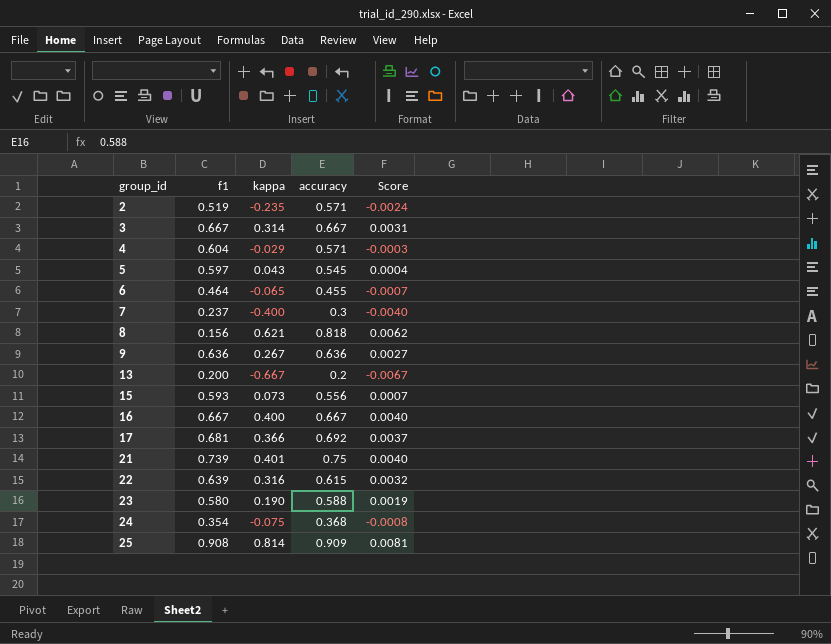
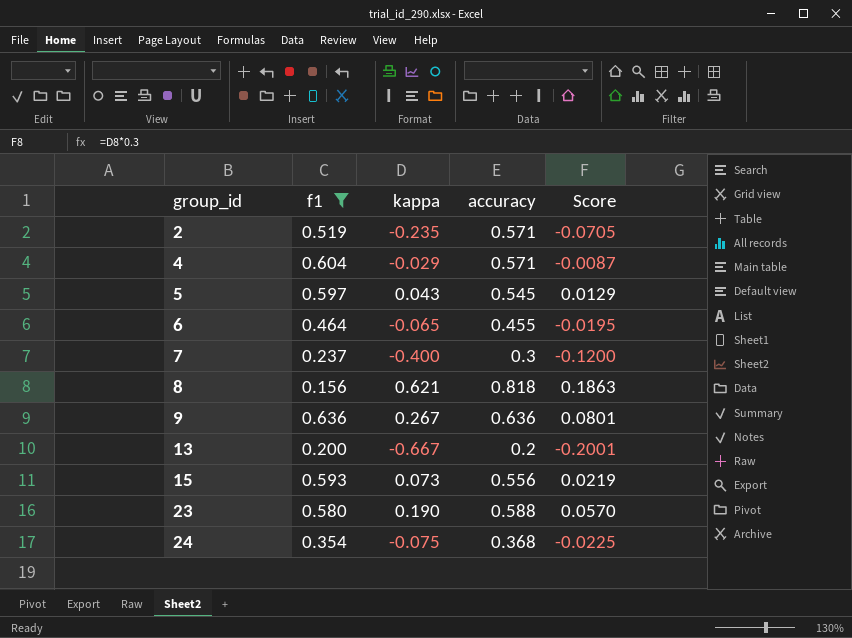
filter: none -> f1 <= 0.636
column Score | formula: [kappa] * 0.01 -> [kappa] * 0.3

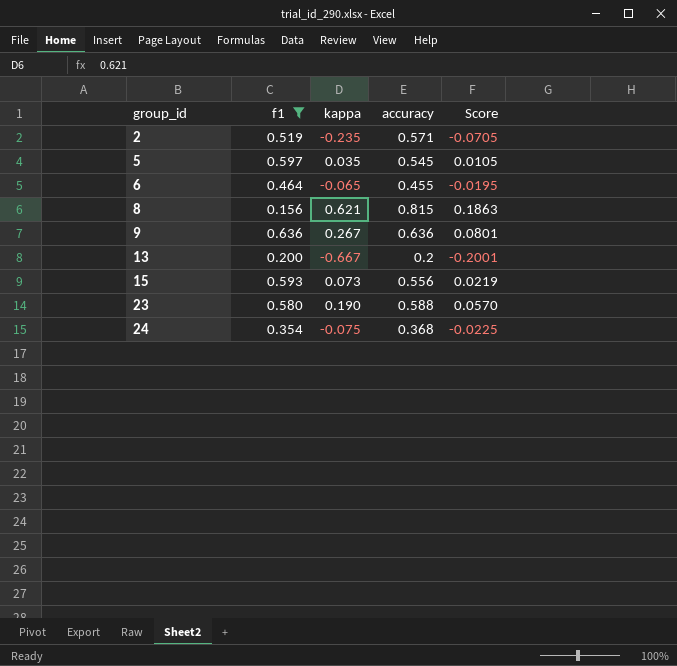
row 4: 0.604 | -0.029 | 0.571 | -0.0087 -> none
row 7: 0.237 | -0.400 | 0.3 | -0.1200 -> none
5 | kappa: 0.043 -> 0.035
5 | Score: 0.0129 -> 0.0105
8 | accuracy: 0.818 -> 0.815

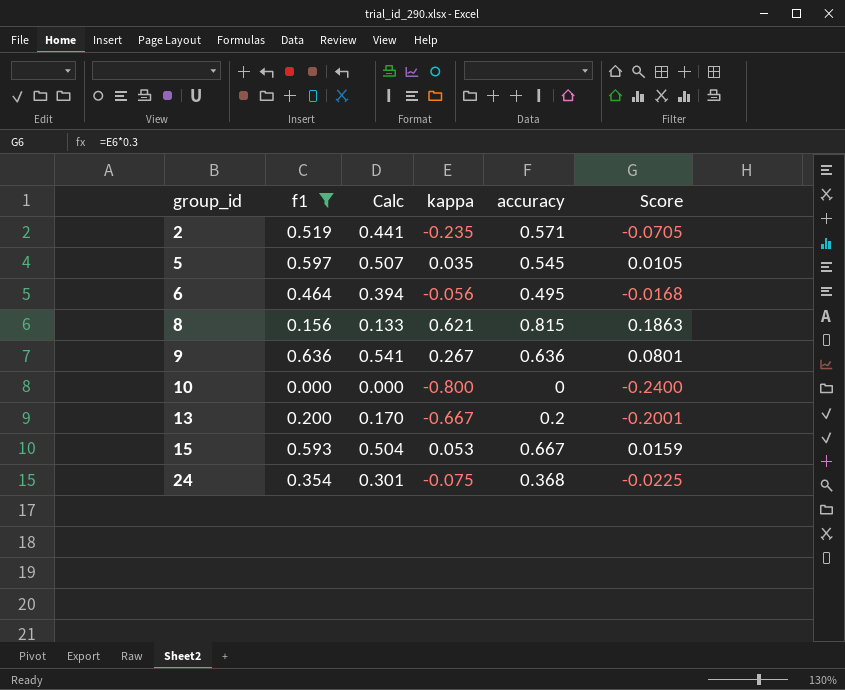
column Calc | formula: none -> [f1] * 0.85
row 23: 0.580 | 0.190 | 0.588 | 0.0570 -> none
6 | kappa: -0.065 -> -0.056
6 | accuracy: 0.455 -> 0.495
6 | Score: -0.0195 -> -0.0168
row 10: none -> 0.000 | 0.000 | -0.800 | 0 | -0.2400
15 | kappa: 0.073 -> 0.053
15 | accuracy: 0.556 -> 0.667
15 | Score: 0.0219 -> 0.0159

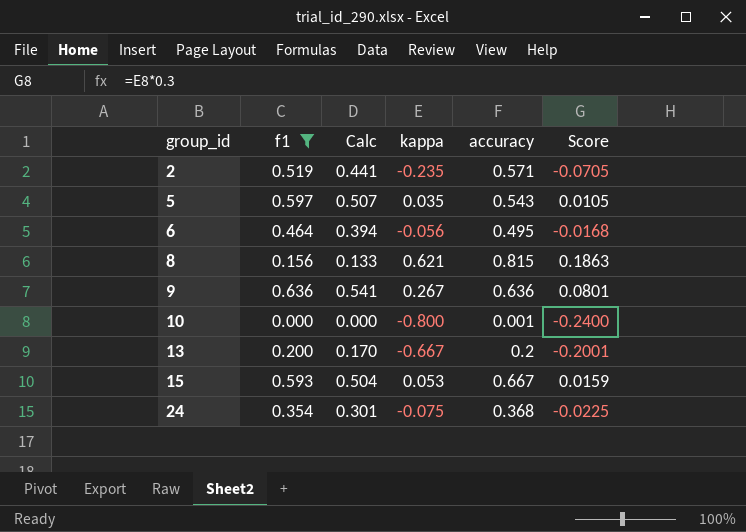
5 | accuracy: 0.545 -> 0.543
10 | accuracy: 0 -> 0.001

